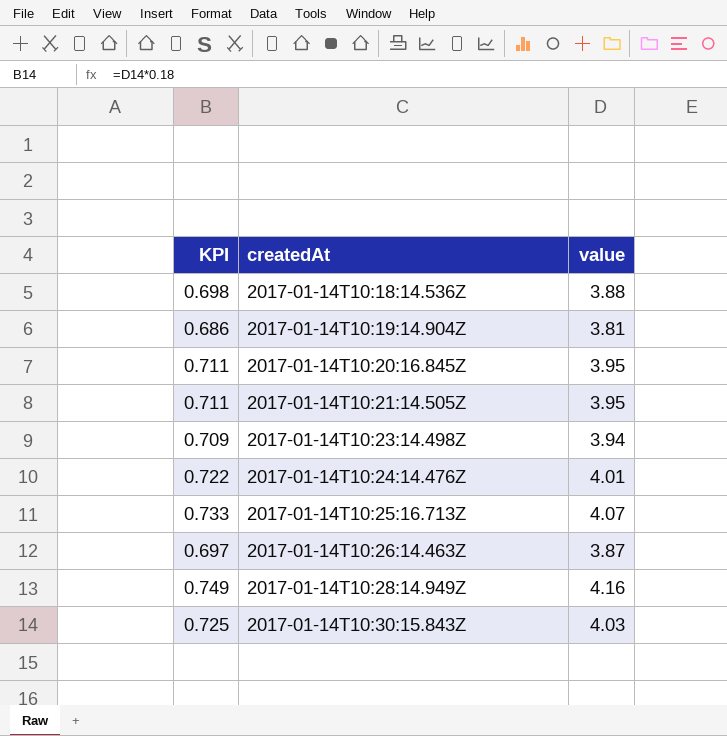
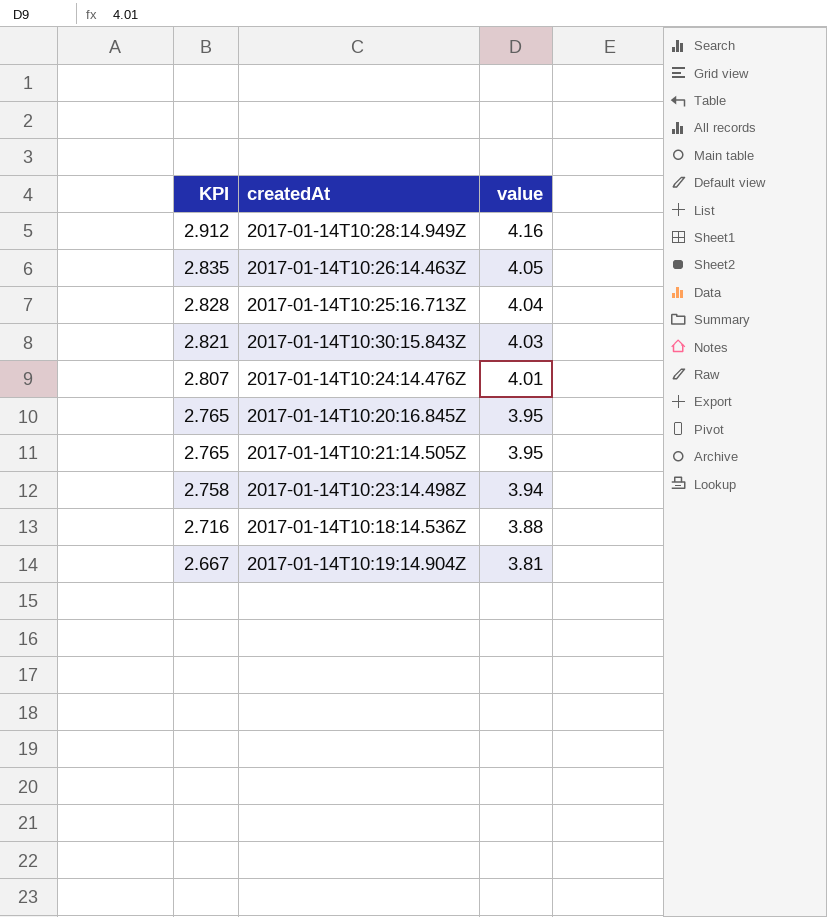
row order: createdAt ascending -> KPI descending
column KPI | formula: [value] * 0.18 -> [value] * 0.7
2017-01-14T10:26:14.463Z | value: 3.87 -> 4.05
2017-01-14T10:25:16.713Z | value: 4.07 -> 4.04

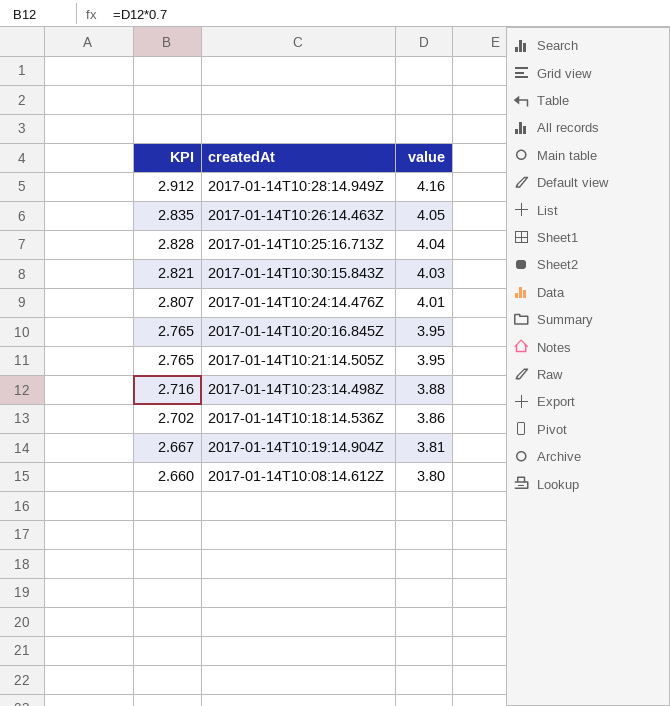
2017-01-14T10:23:14.498Z | KPI: 2.758 -> 2.716
2017-01-14T10:23:14.498Z | value: 3.94 -> 3.88
2017-01-14T10:18:14.536Z | KPI: 2.716 -> 2.702
2017-01-14T10:18:14.536Z | value: 3.88 -> 3.86
row 2017-01-14T10:08:14.612Z: none -> 2.660 | 3.80

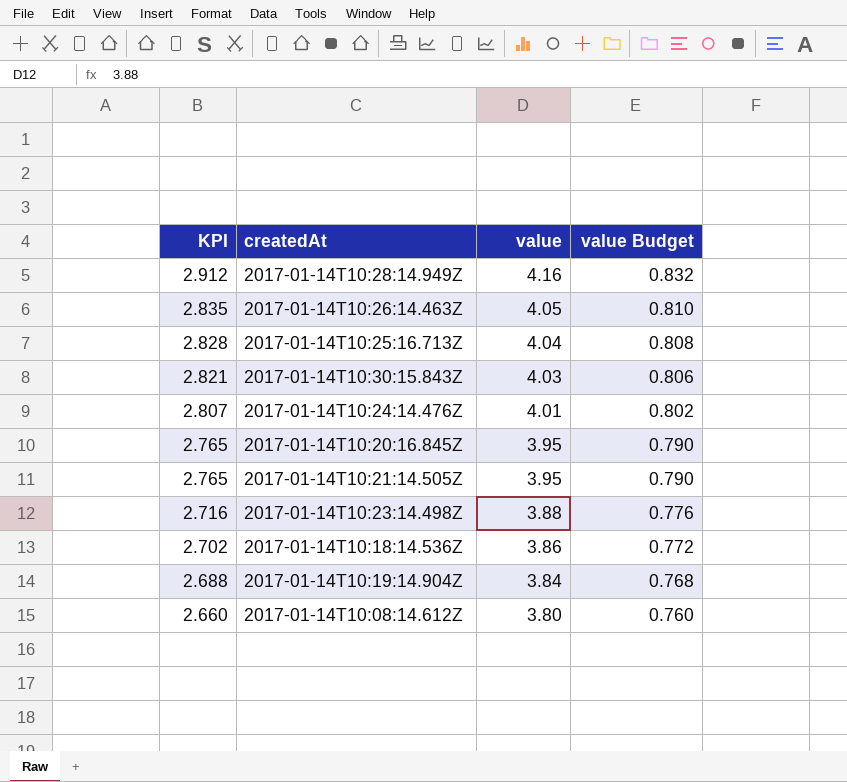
column value Budget | formula: none -> [value] * 0.2
2017-01-14T10:19:14.904Z | KPI: 2.667 -> 2.688
2017-01-14T10:19:14.904Z | value: 3.81 -> 3.84

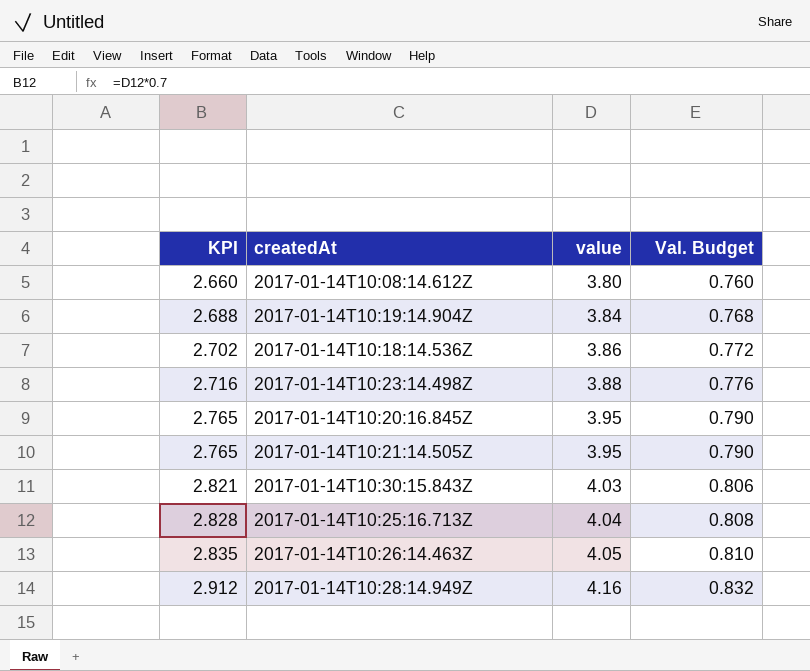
row order: KPI descending -> KPI ascending
column name: value Budget -> Val. Budget
row 2017-01-14T10:24:14.476Z: 2.807 | 4.01 | 0.802 -> none

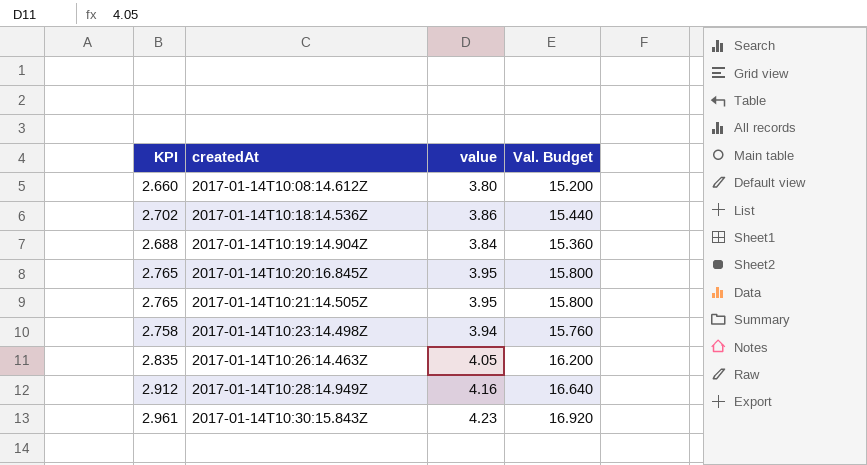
row order: KPI ascending -> createdAt ascending
column Val. Budget | formula: [value] * 0.2 -> [value] * 4
row 2017-01-14T10:25:16.713Z: 2.828 | 4.04 | 0.808 -> none
2017-01-14T10:23:14.498Z | KPI: 2.716 -> 2.758
2017-01-14T10:23:14.498Z | value: 3.88 -> 3.94
2017-01-14T10:30:15.843Z | KPI: 2.821 -> 2.961
2017-01-14T10:30:15.843Z | value: 4.03 -> 4.23

